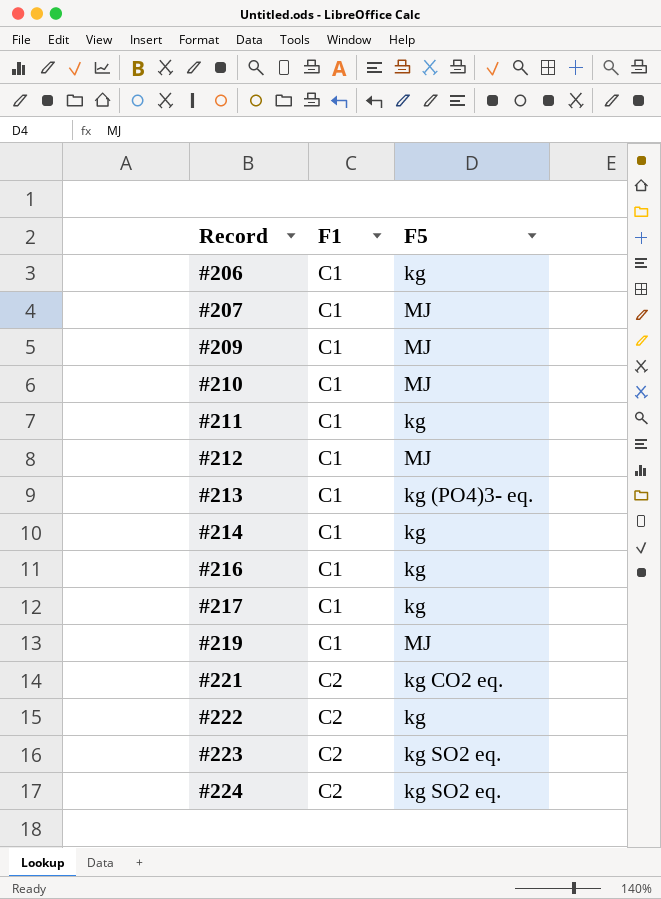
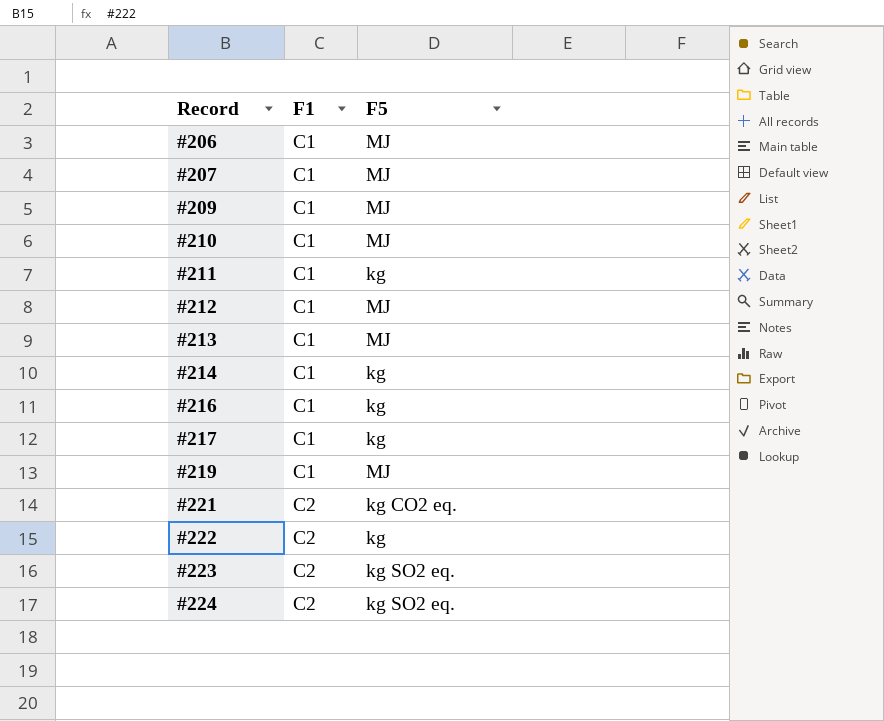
#206 | F5: kg -> MJ
#213 | F5: kg (PO4)3- eq. -> MJ

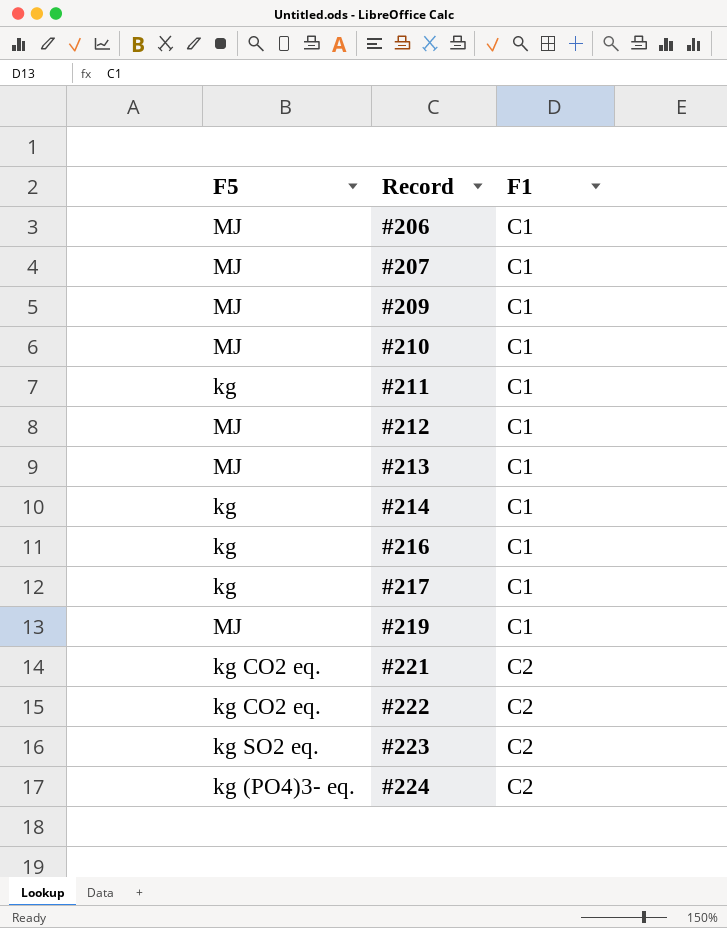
column F5 | position: 3 -> 1
#222 | F5: kg -> kg CO2 eq.
#224 | F5: kg SO2 eq. -> kg (PO4)3- eq.

